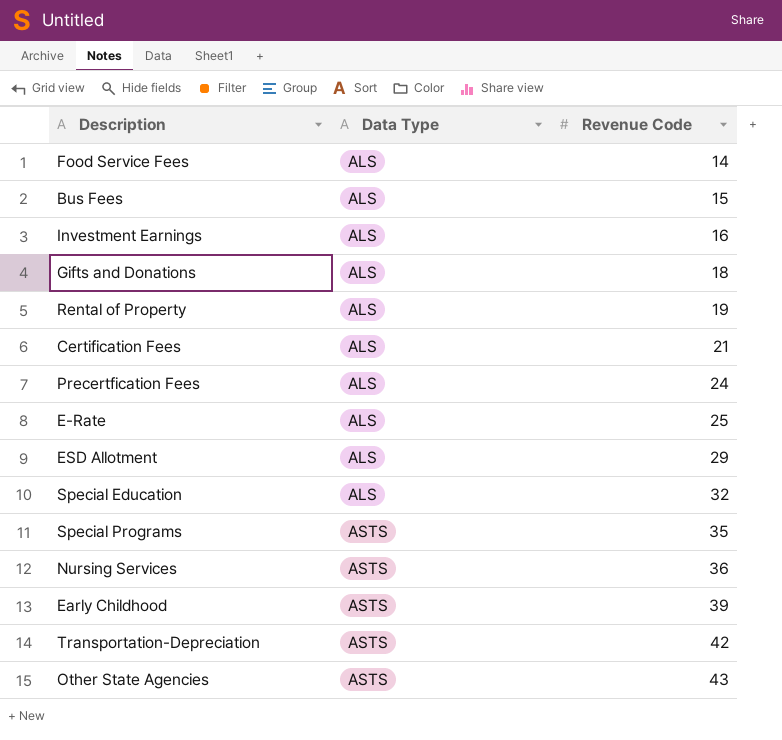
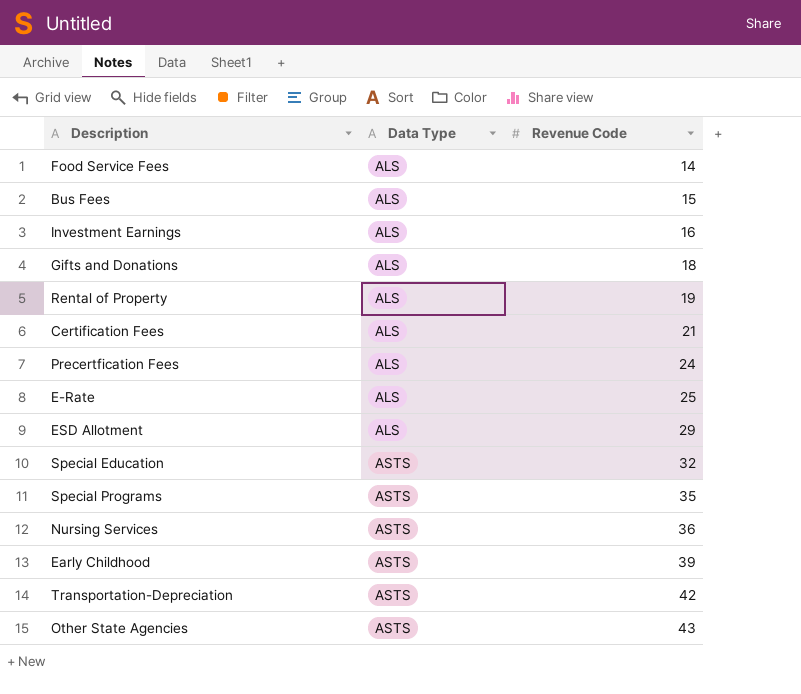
Special Education | Data Type: ALS -> ASTS

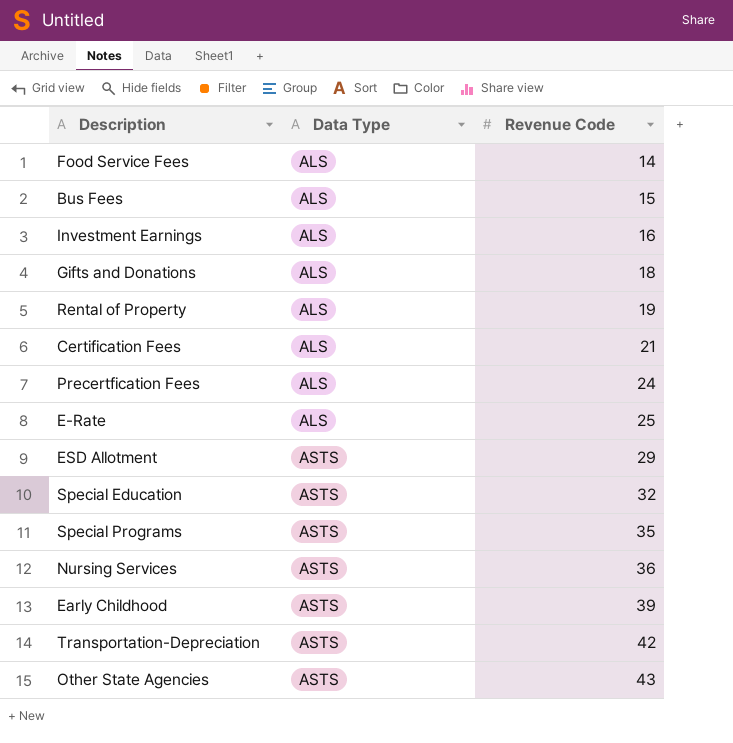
ESD Allotment | Data Type: ALS -> ASTS

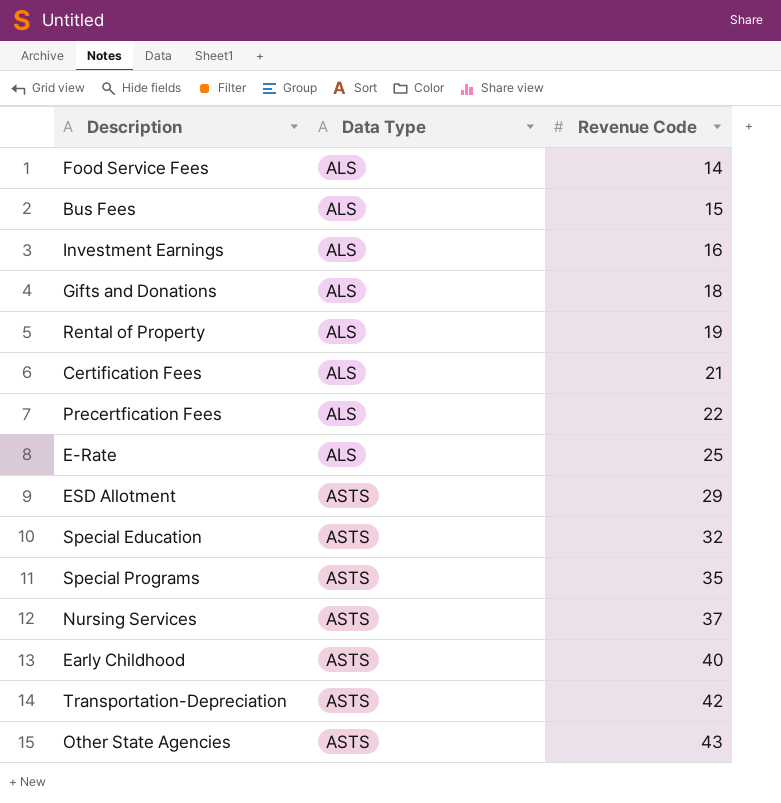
Precertfication Fees | Revenue Code: 24 -> 22
Nursing Services | Revenue Code: 36 -> 37
Early Childhood | Revenue Code: 39 -> 40

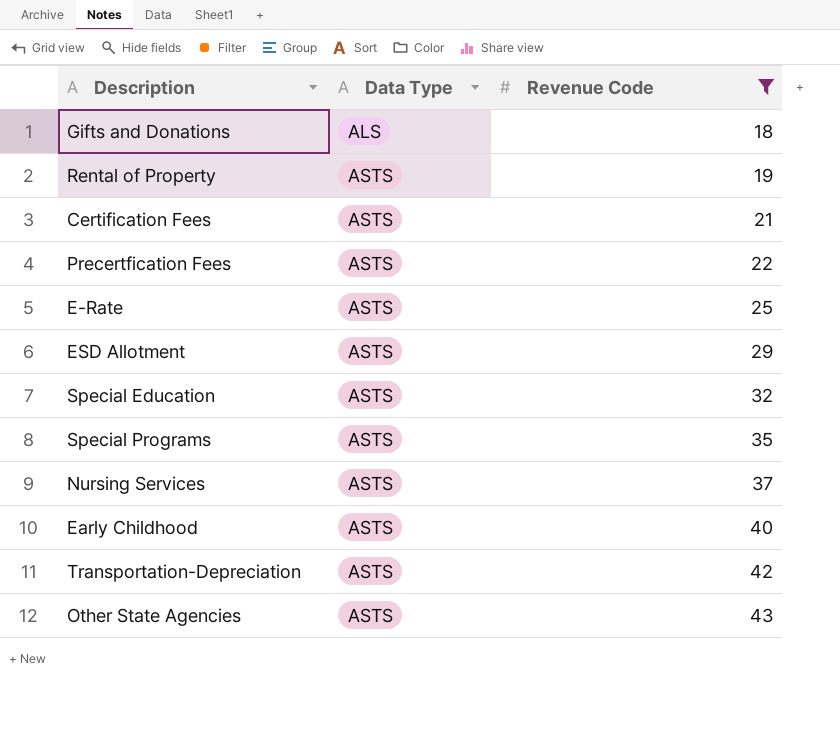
filter: none -> Revenue Code >= 18
Rental of Property | Data Type: ALS -> ASTS
Certification Fees | Data Type: ALS -> ASTS
Precertfication Fees | Data Type: ALS -> ASTS
E-Rate | Data Type: ALS -> ASTS

